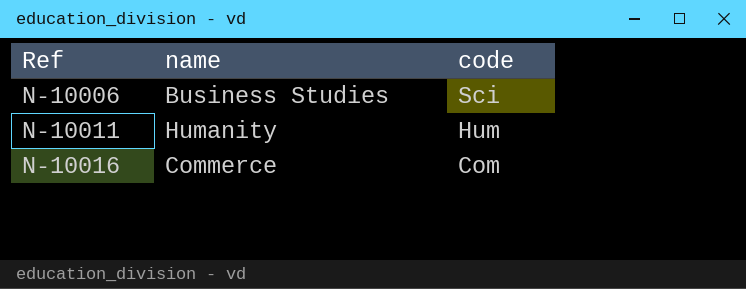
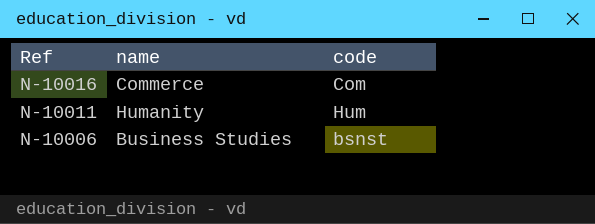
row order: Ref ascending -> Ref descending
N-10006 | code: Sci -> bsnst

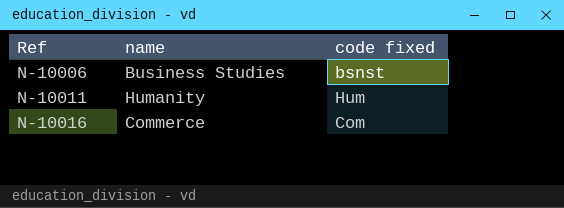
row order: Ref descending -> Ref ascending
column name: code -> code fixed

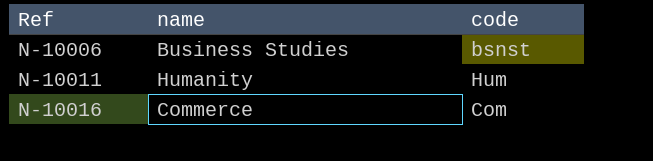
column name: code fixed -> code

